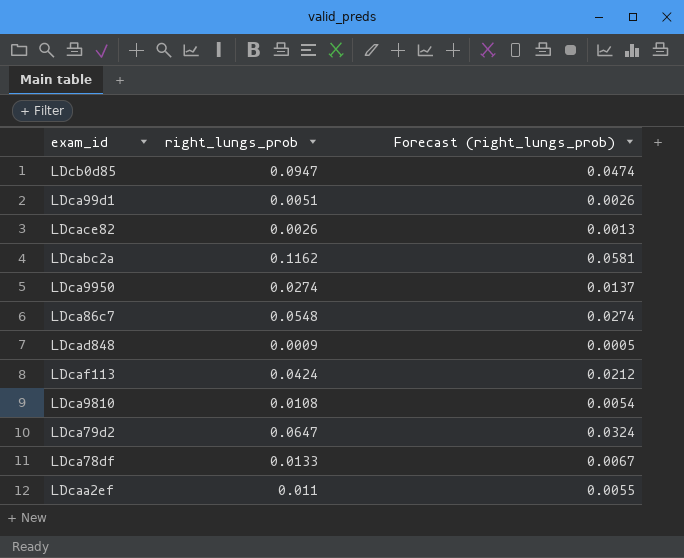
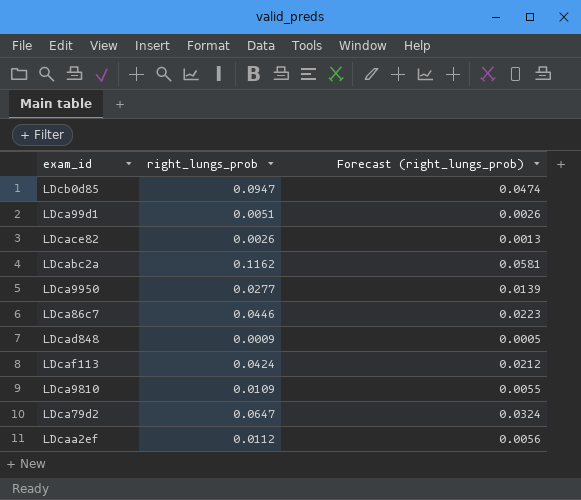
row LDca78df: 0.0133 | 0.0067 -> none
LDca9950 | right_lungs_prob: 0.0274 -> 0.0277
LDca9950 | Forecast (right_lungs_prob): 0.0137 -> 0.0139
LDca86c7 | right_lungs_prob: 0.0548 -> 0.0446
LDca86c7 | Forecast (right_lungs_prob): 0.0274 -> 0.0223
LDca9810 | right_lungs_prob: 0.0108 -> 0.0109
LDca9810 | Forecast (right_lungs_prob): 0.0054 -> 0.0055
LDcaa2ef | right_lungs_prob: 0.011 -> 0.0112
LDcaa2ef | Forecast (right_lungs_prob): 0.0055 -> 0.0056

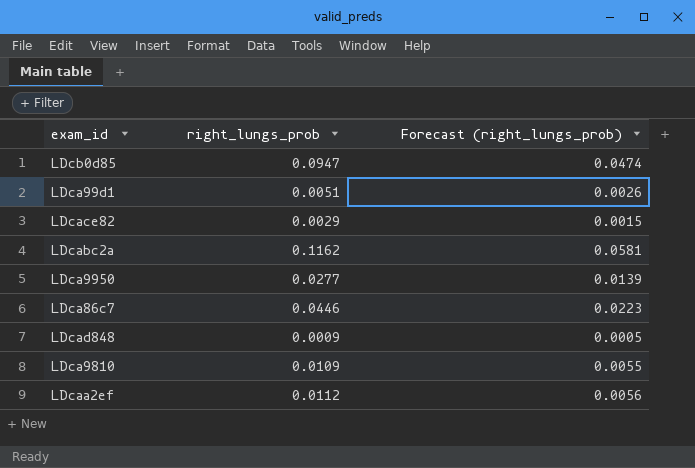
row LDcaf113: 0.0424 | 0.0212 -> none
row LDca79d2: 0.0647 | 0.0324 -> none
LDcace82 | right_lungs_prob: 0.0026 -> 0.0029
LDcace82 | Forecast (right_lungs_prob): 0.0013 -> 0.0015

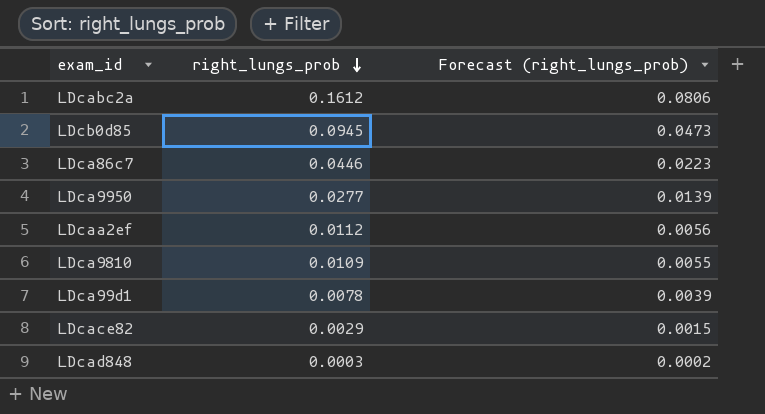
row order: none -> right_lungs_prob descending
LDcabc2a | right_lungs_prob: 0.1162 -> 0.1612
LDcabc2a | Forecast (right_lungs_prob): 0.0581 -> 0.0806
LDcb0d85 | right_lungs_prob: 0.0947 -> 0.0945
LDcb0d85 | Forecast (right_lungs_prob): 0.0474 -> 0.0473
LDca99d1 | right_lungs_prob: 0.0051 -> 0.0078
LDca99d1 | Forecast (right_lungs_prob): 0.0026 -> 0.0039
LDcad848 | right_lungs_prob: 0.0009 -> 0.0003
LDcad848 | Forecast (right_lungs_prob): 0.0005 -> 0.0002

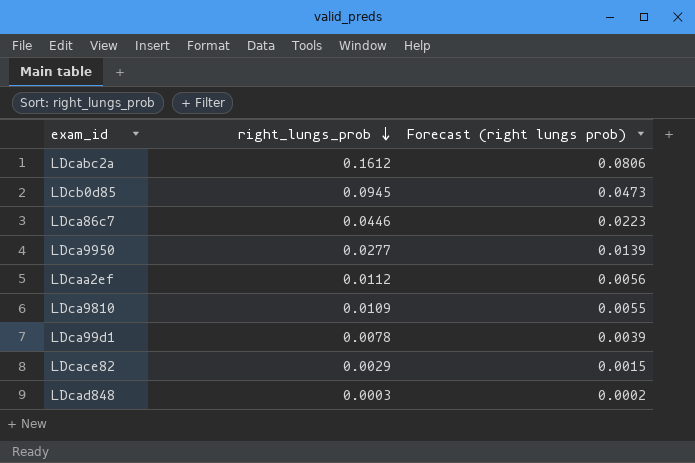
column name: Forecast (right_lungs_prob) -> Forecast (right lungs prob)

